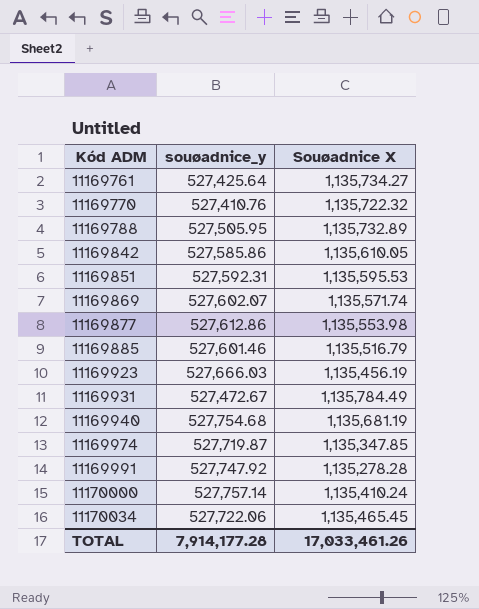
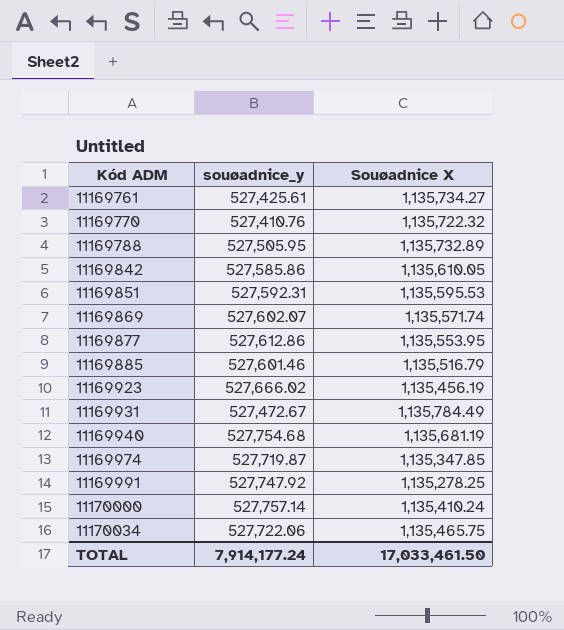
11169761 | souøadnice_y: 527,425.64 -> 527,425.61
11169877 | Souøadnice X: 1,135,553.98 -> 1,135,553.95
11169923 | souøadnice_y: 527,666.03 -> 527,666.02
11169991 | Souøadnice X: 1,135,278.28 -> 1,135,278.25
11170034 | Souøadnice X: 1,135,465.45 -> 1,135,465.75
TOTAL | souøadnice_y: 7,914,177.28 -> 7,914,177.24
TOTAL | Souøadnice X: 17,033,461.26 -> 17,033,461.50

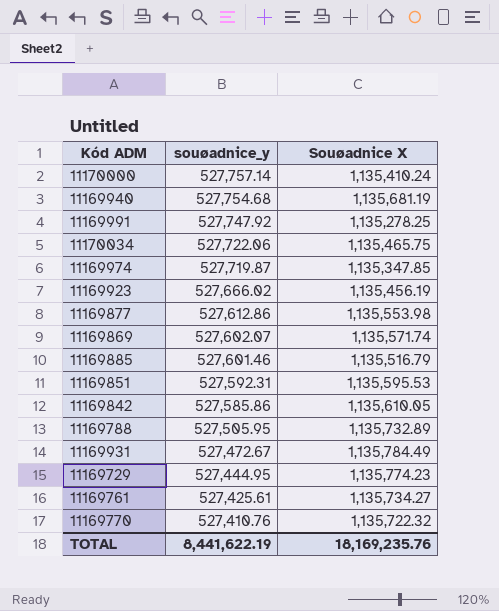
row order: Kód ADM ascending -> souøadnice_y descending
11169877 | Souøadnice X: 1,135,553.95 -> 1,135,553.98
row 11169729: none -> 527,444.95 | 1,135,774.23
TOTAL | souøadnice_y: 7,914,177.24 -> 8,441,622.19
TOTAL | Souøadnice X: 17,033,461.50 -> 18,169,235.76

